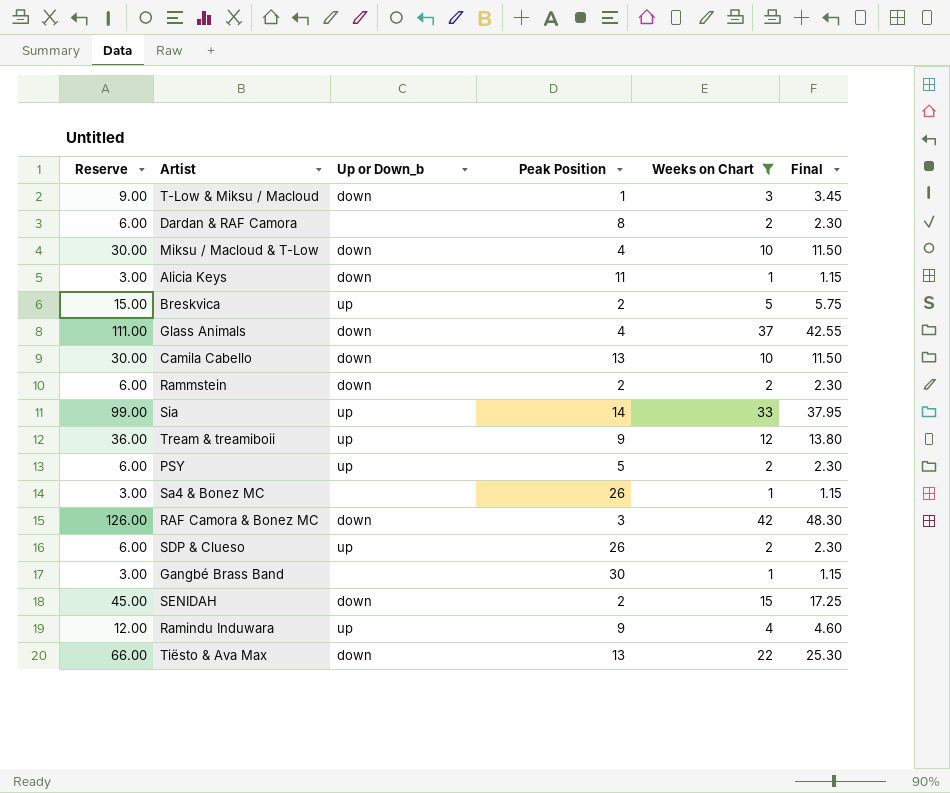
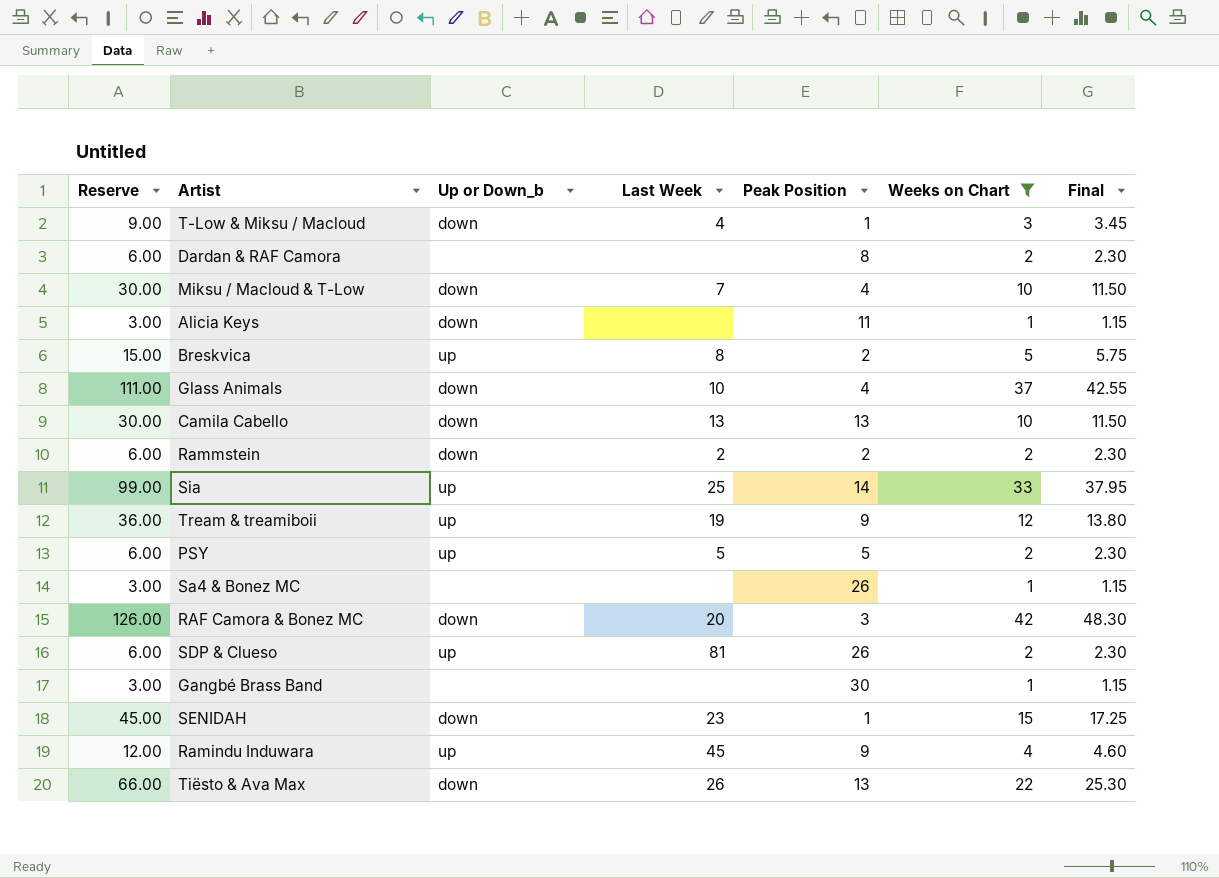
column Last Week | position: none -> 4
SENIDAH | Peak Position: 2 -> 1

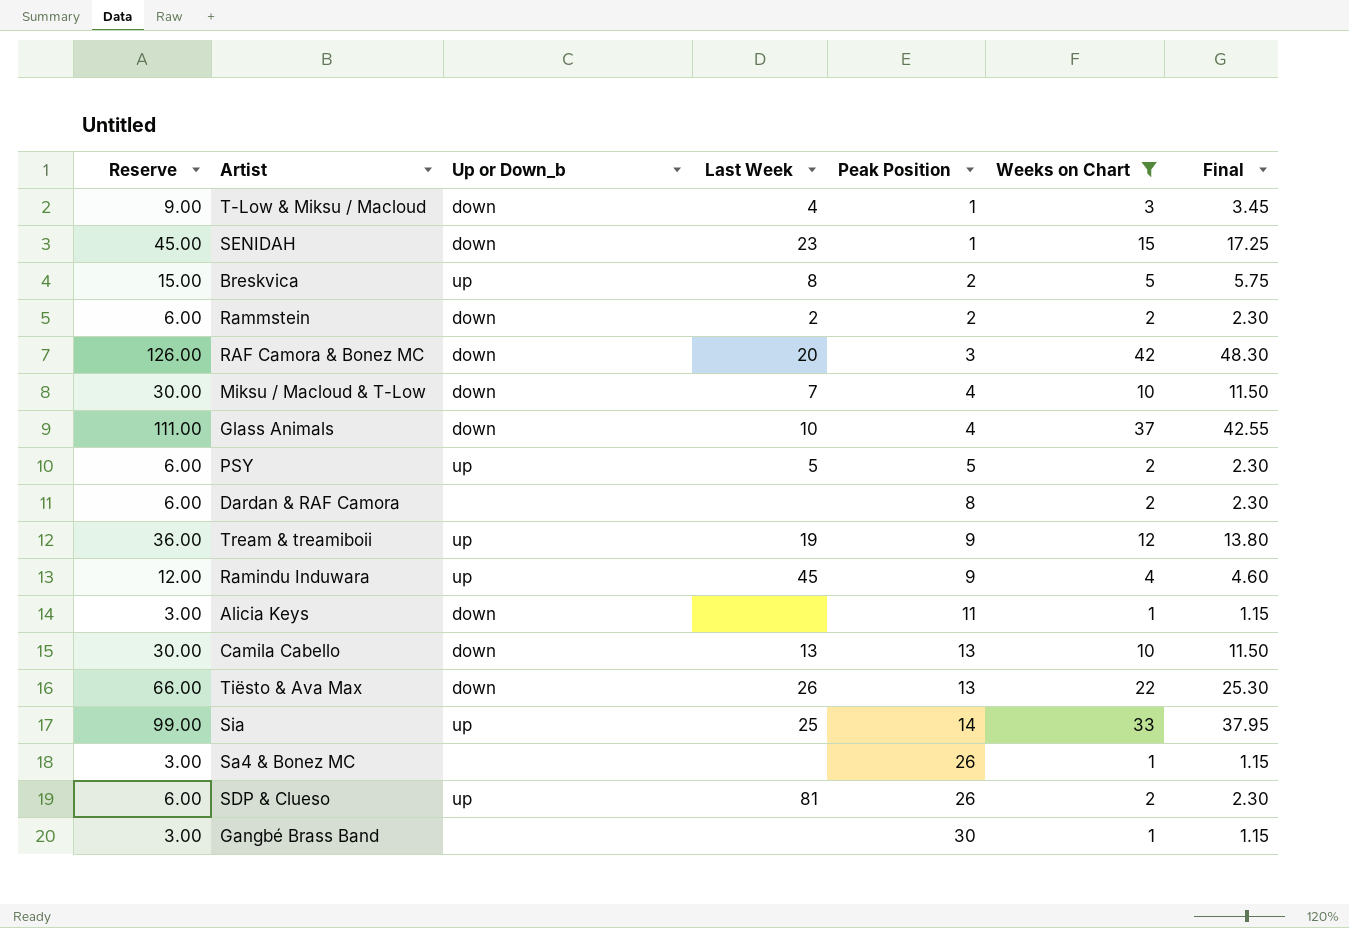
row order: none -> Peak Position ascending

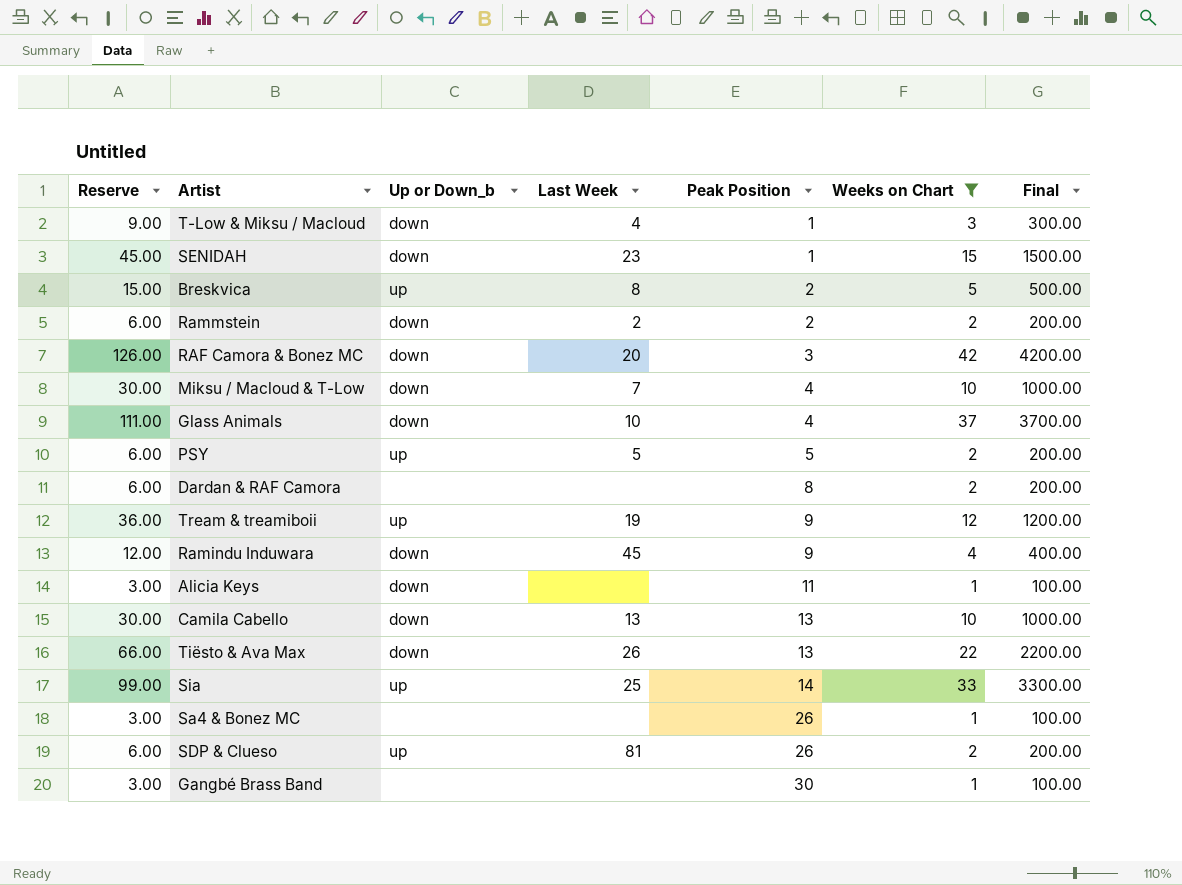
column Final | formula: [Weeks on Chart] * 1.15 -> [Weeks on Chart] * 100
Ramindu Induwara | Up or Down_b: up -> down

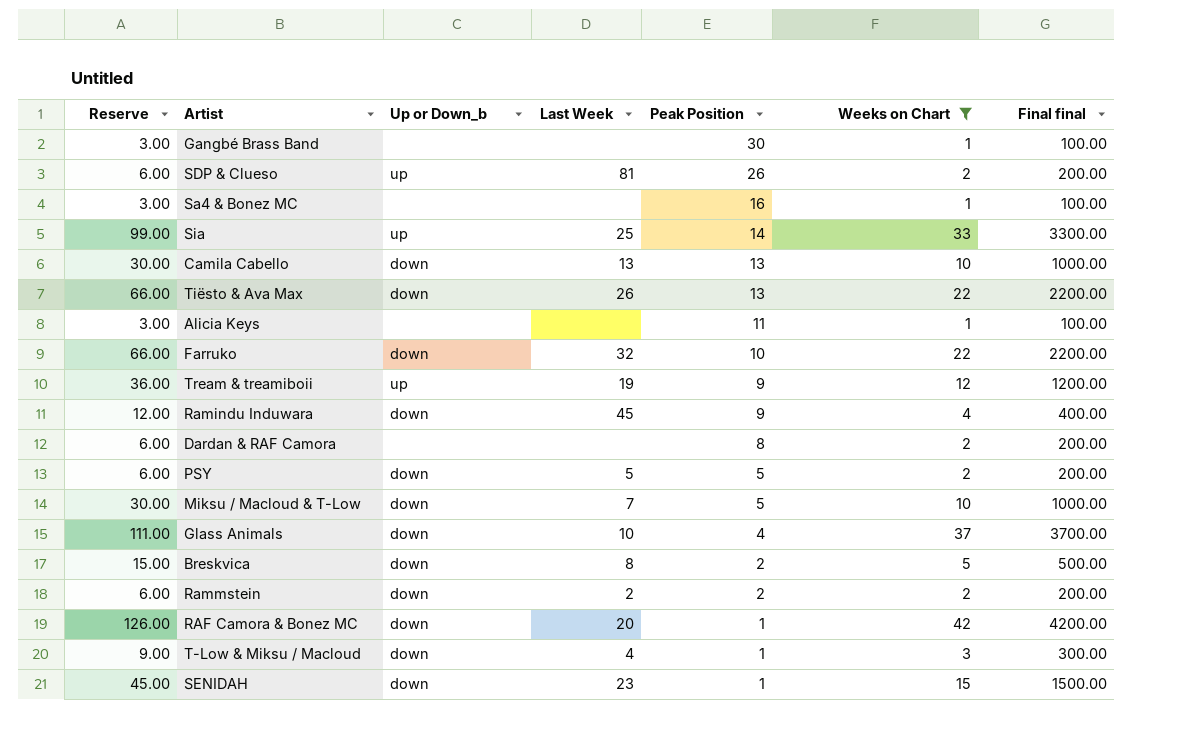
row order: Peak Position ascending -> Peak Position descending
column name: Final -> Final final
Sa4 & Bonez MC | Peak Position: 26 -> 16
Alicia Keys | Up or Down_b: down -> none
row Farruko: none -> 66.00 | down | 32 | 10 | 22 | 2200.00
PSY | Up or Down_b: up -> down
Miksu / Macloud & T-Low | Peak Position: 4 -> 5
Breskvica | Up or Down_b: up -> down
RAF Camora & Bonez MC | Peak Position: 3 -> 1

